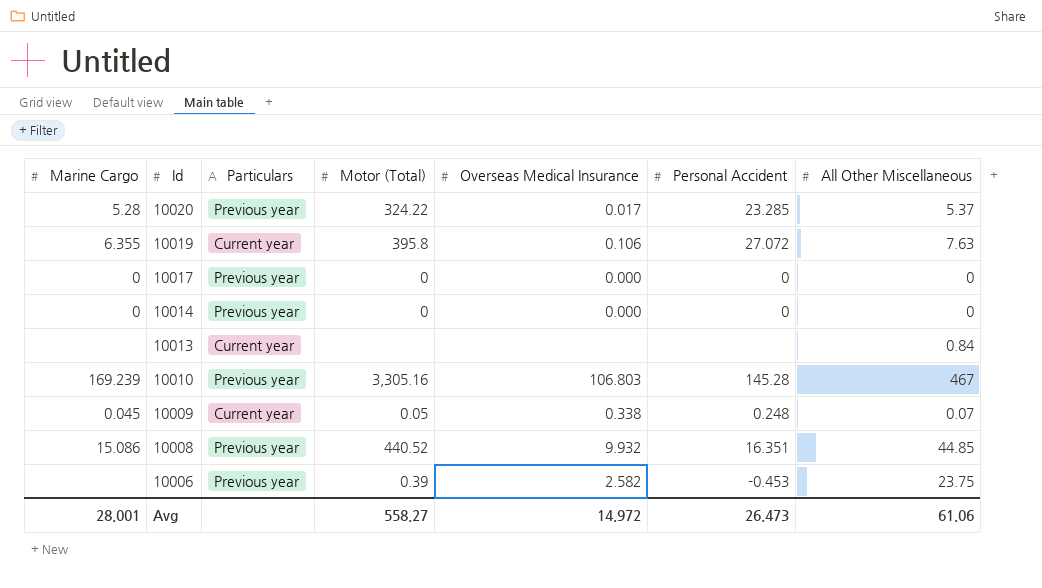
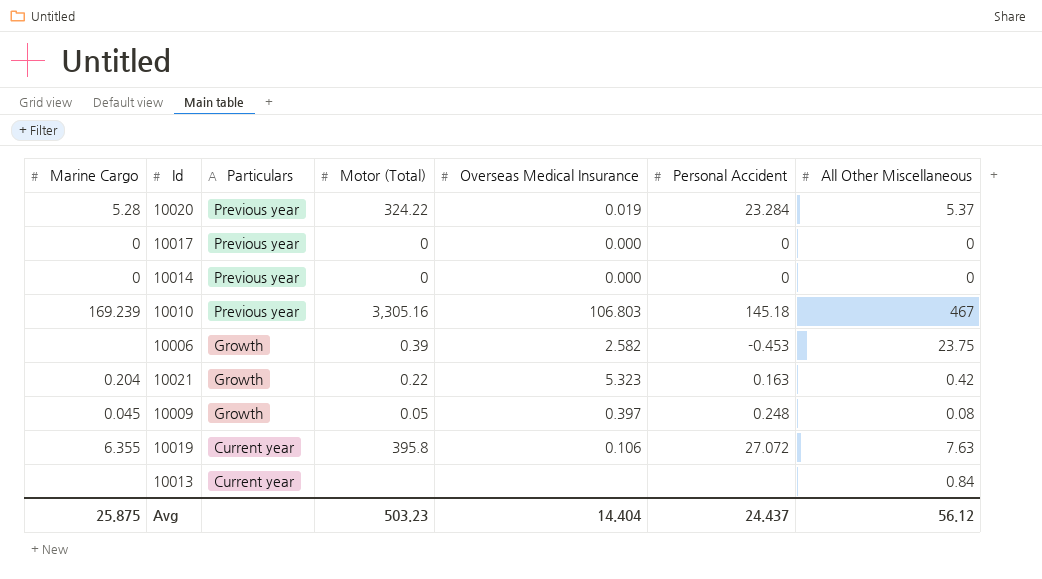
row order: Id descending -> Particulars descending
row 10008: 15.086 | Previous year | 440.52 | 9.932 | 16.351 | 44.85 -> none
10020 | Overseas Medical Insurance: 0.017 -> 0.019
10020 | Personal Accident: 23.285 -> 23.284
10010 | Personal Accident: 145.28 -> 145.18
10006 | Particulars: Previous year -> Growth
row 10021: none -> 0.204 | Growth | 0.22 | 5.323 | 0.163 | 0.42
10009 | Particulars: Current year -> Growth
10009 | Overseas Medical Insurance: 0.338 -> 0.397
10009 | All Other Miscellaneous: 0.07 -> 0.08
Avg | Marine Cargo: 28.001 -> 25.875
Avg | Motor (Total): 558.27 -> 503.23
Avg | Overseas Medical Insurance: 14.972 -> 14.404
Avg | Personal Accident: 26.473 -> 24.437
Avg | All Other Miscellaneous: 61.06 -> 56.12

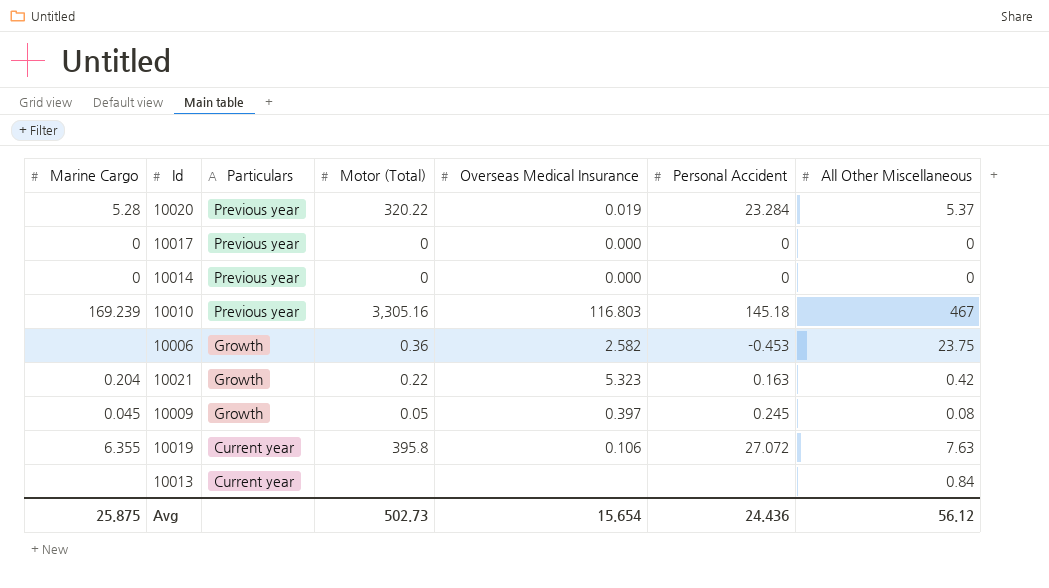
10020 | Motor (Total): 324.22 -> 320.22
10010 | Overseas Medical Insurance: 106.803 -> 116.803
10006 | Motor (Total): 0.39 -> 0.36
10009 | Personal Accident: 0.248 -> 0.245
Avg | Motor (Total): 503.23 -> 502.73
Avg | Overseas Medical Insurance: 14.404 -> 15.654
Avg | Personal Accident: 24.437 -> 24.436

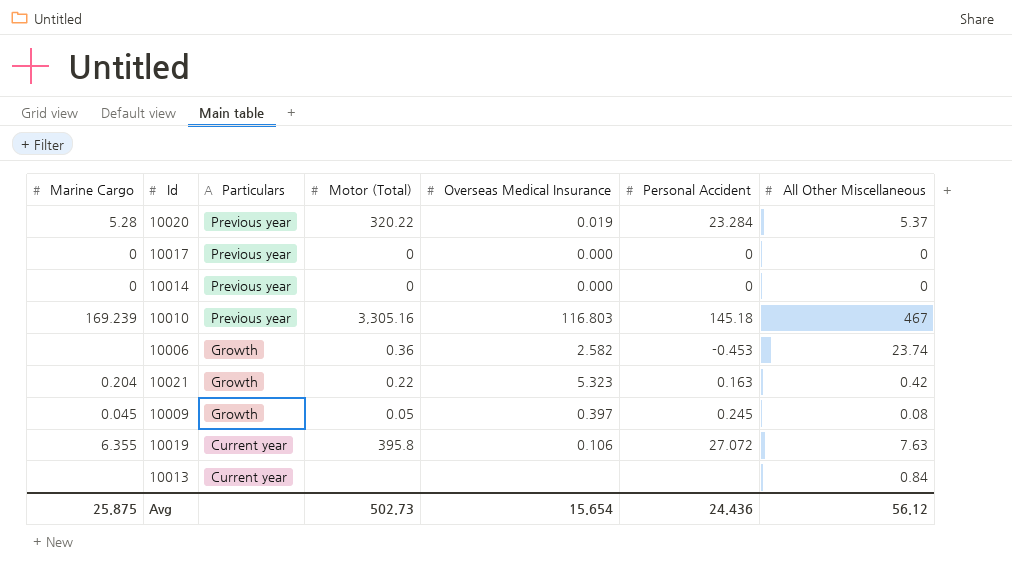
10006 | All Other Miscellaneous: 23.75 -> 23.74

